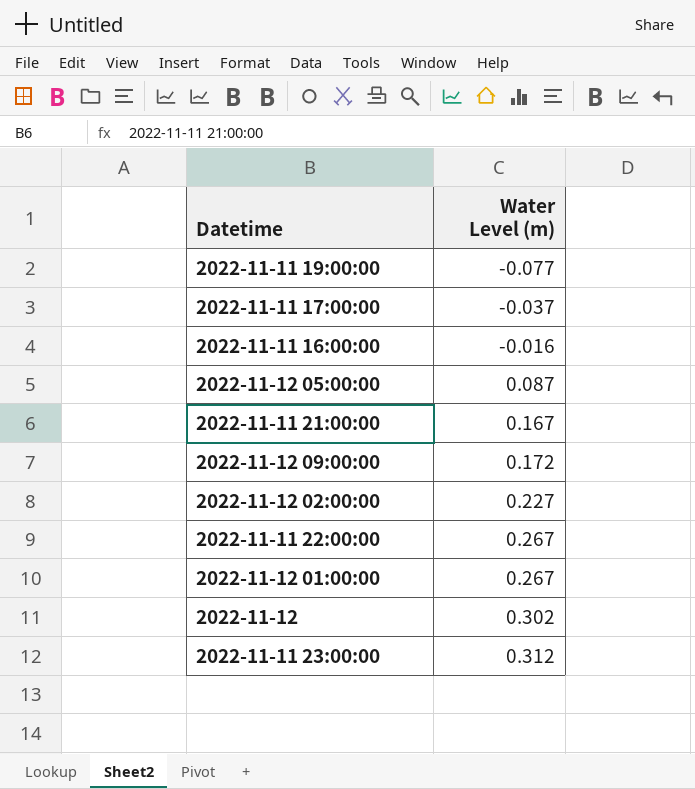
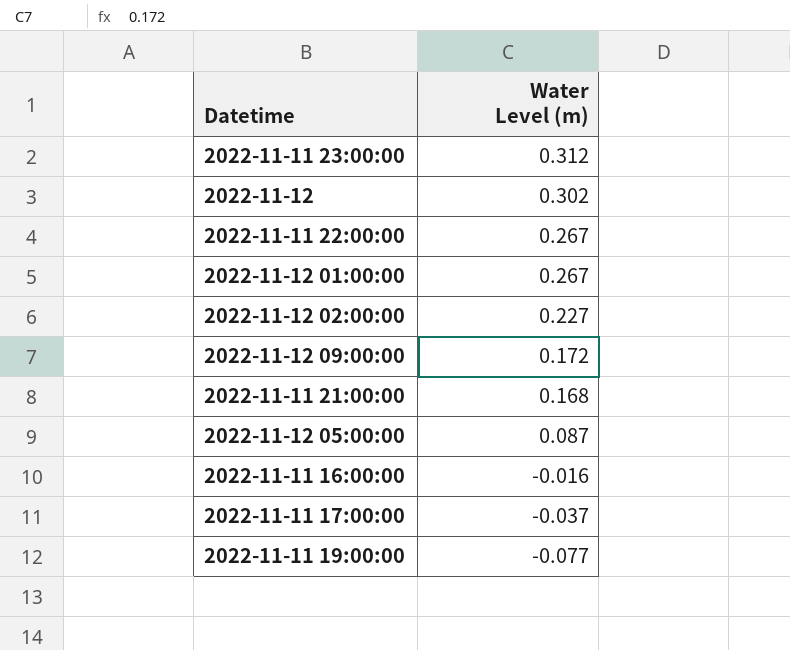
row order: Water Level (m) ascending -> Water Level (m) descending
2022-11-11 21:00:00 | Water Level (m): 0.167 -> 0.168

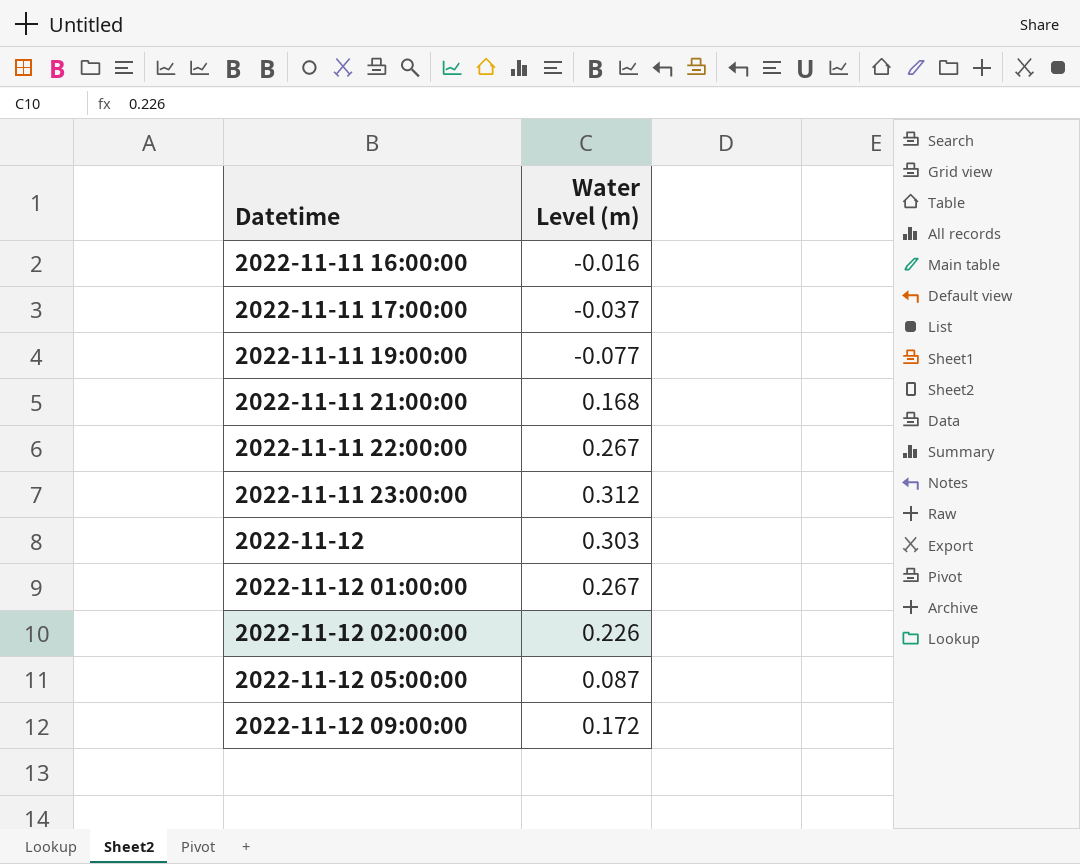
row order: Water Level (m) descending -> Datetime ascending
2022-11-12 | Water Level (m): 0.302 -> 0.303
2022-11-12 02:00:00 | Water Level (m): 0.227 -> 0.226

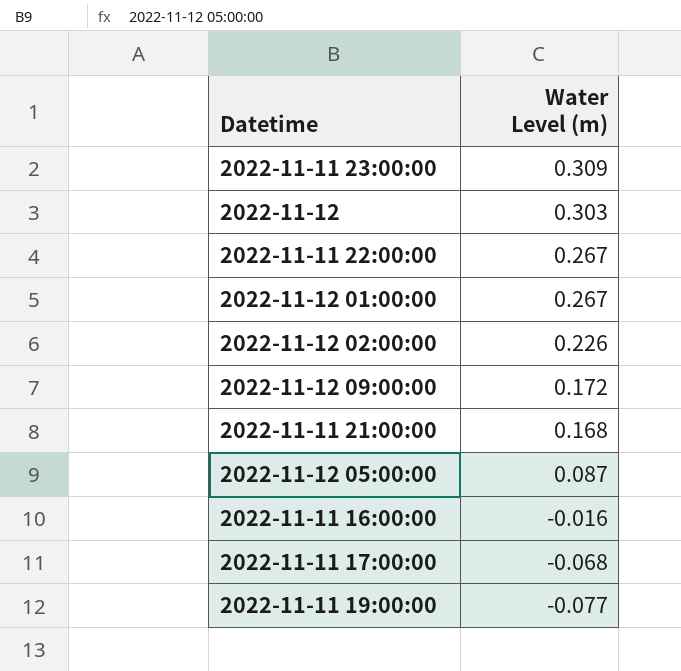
row order: Datetime ascending -> Water Level (m) descending
2022-11-11 23:00:00 | Water Level (m): 0.312 -> 0.309
2022-11-11 17:00:00 | Water Level (m): -0.037 -> -0.068

